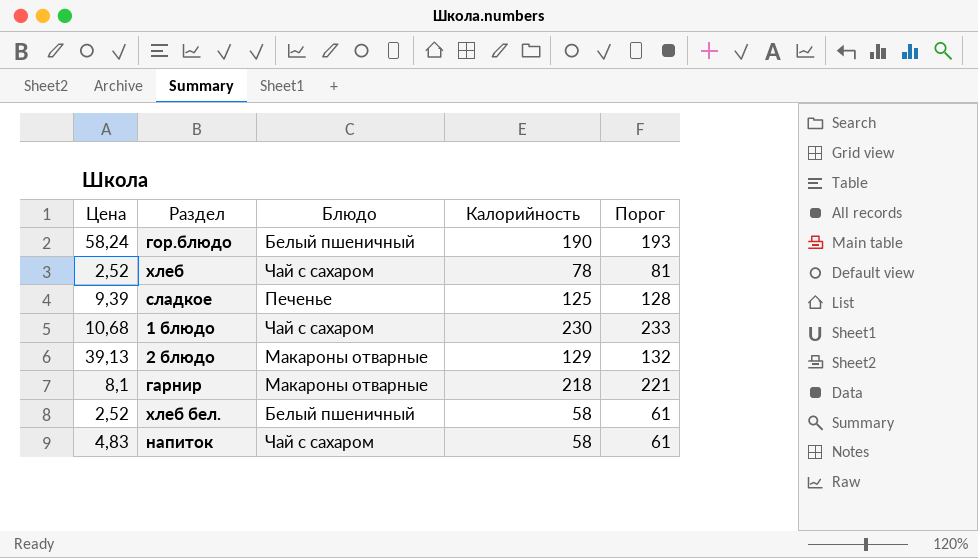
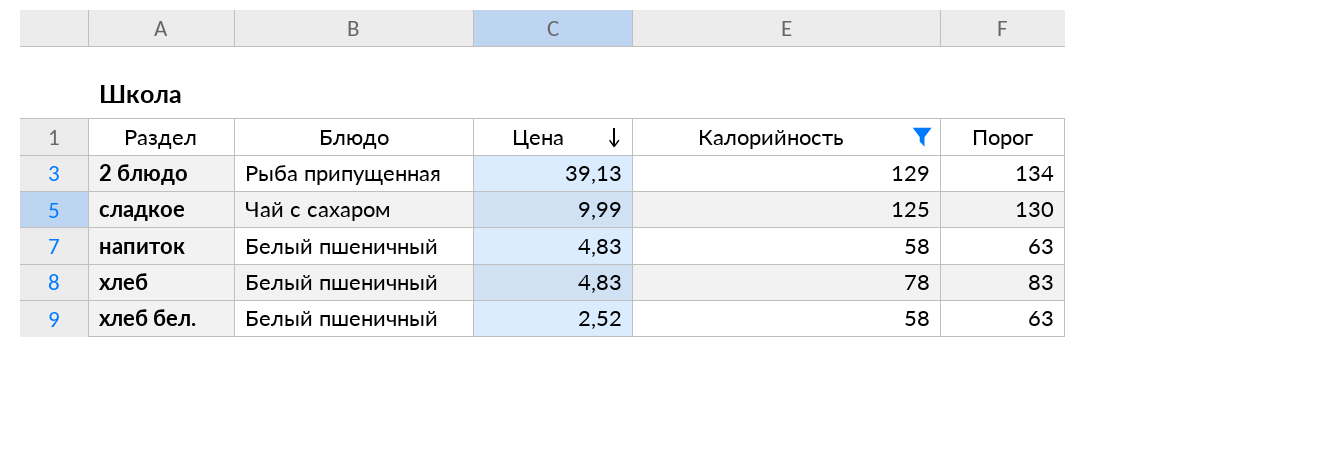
filter: none -> Калорийность <= 129
row order: none -> Цена descending
column Цена | position: 1 -> 3
column Порог | formula: [Калорийность] + 3 -> [Калорийность] + 5
2 блюдо | Блюдо: Макароны отварные -> Рыба припущенная
сладкое | Блюдо: Печенье -> Чай с сахаром
сладкое | Цена: 9,39 -> 9,99
напиток | Блюдо: Чай с сахаром -> Белый пшеничный
хлеб | Блюдо: Чай с сахаром -> Белый пшеничный
хлеб | Цена: 2,52 -> 4,83

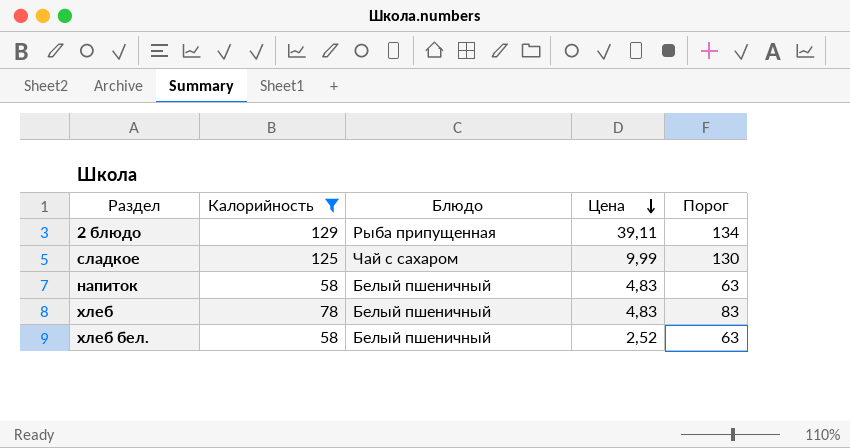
column Калорийность | position: 4 -> 2
2 блюдо | Цена: 39,13 -> 39,11

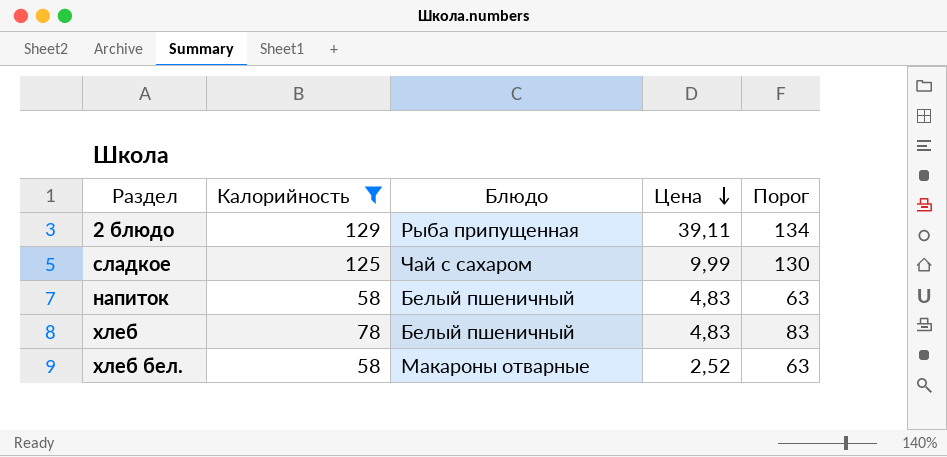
хлеб бел. | Блюдо: Белый пшеничный -> Макароны отварные

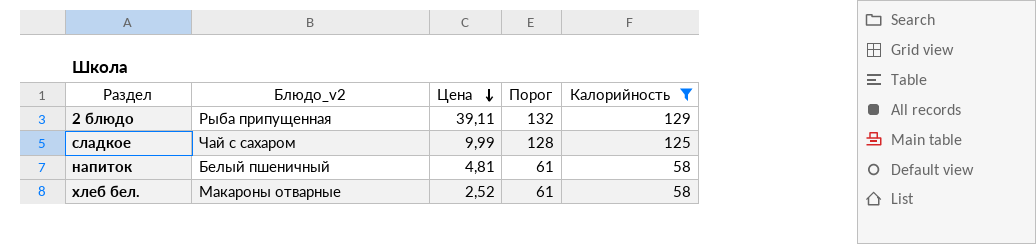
column name: Блюдо -> Блюдо_v2
column Порог | formula: [Калорийность] + 5 -> [Калорийность] + 3
column Калорийность | position: 2 -> 5
row хлеб: 78 | Белый пшеничный | 4,83 | 83 -> none
напиток | Цена: 4,83 -> 4,81

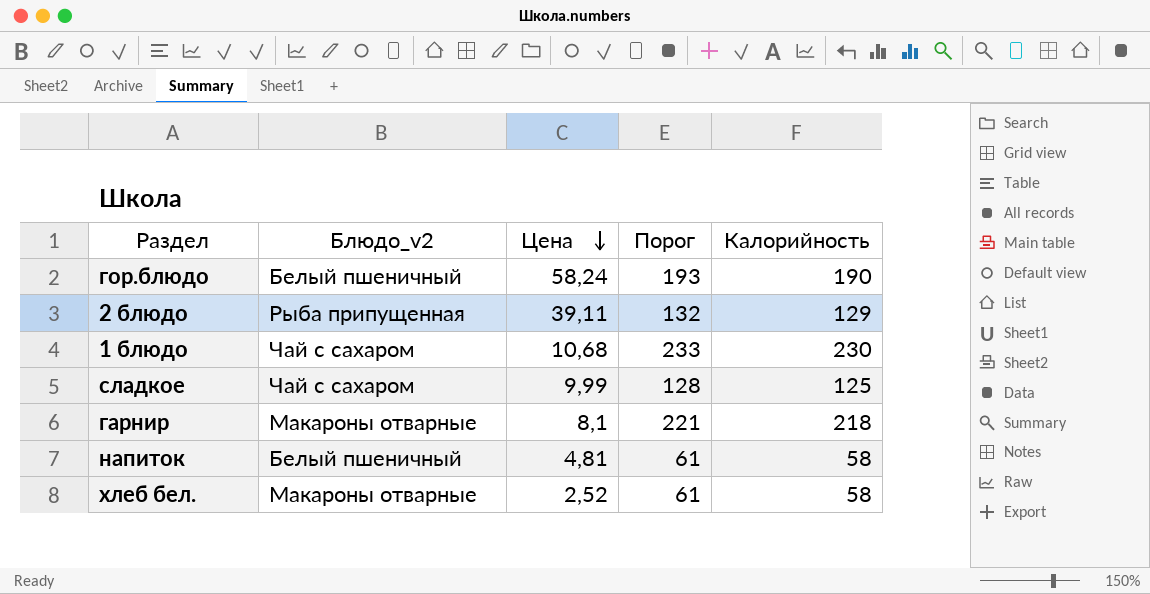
filter: Калорийность <= 129 -> none

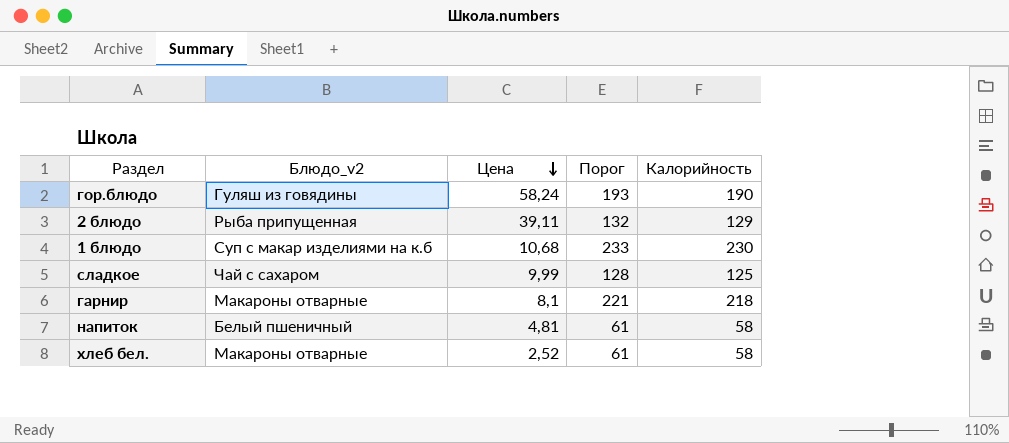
гор.блюдо | Блюдо_v2: Белый пшеничный -> Гуляш из говядины
1 блюдо | Блюдо_v2: Чай с сахаром -> Суп с макар изделиями на к.б

